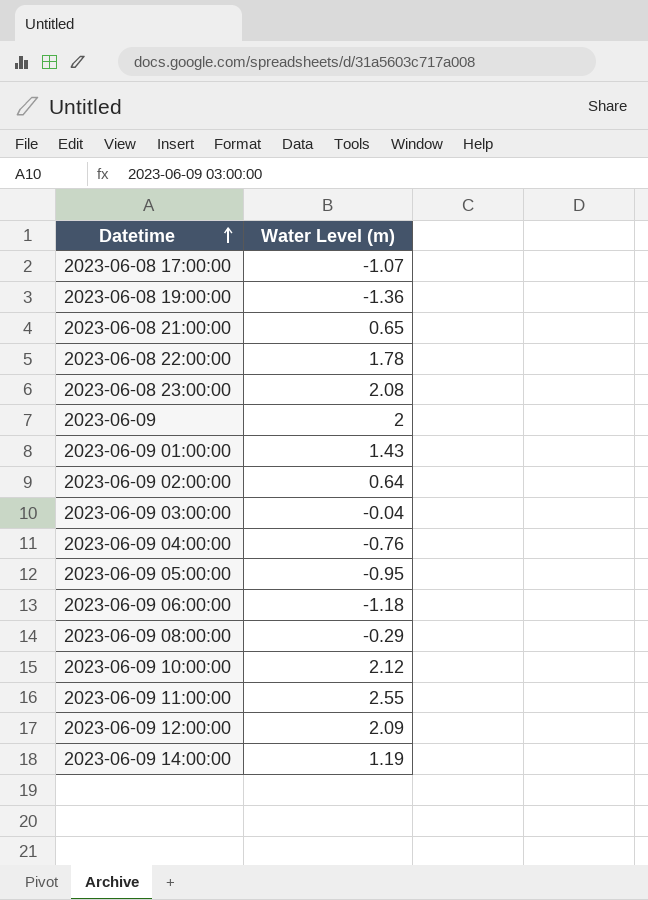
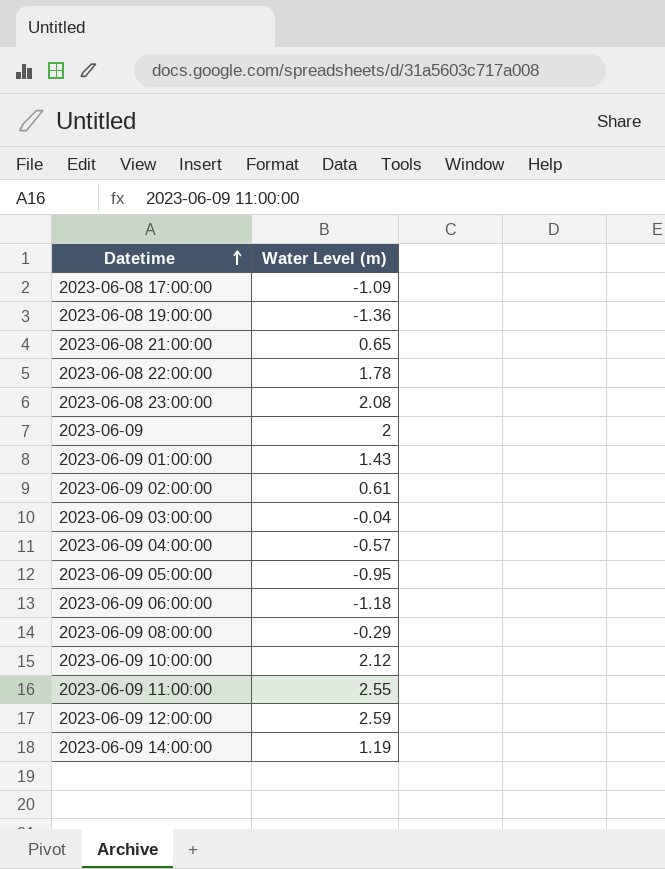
2023-06-08 17:00:00 | Water Level (m): -1.07 -> -1.09
2023-06-09 02:00:00 | Water Level (m): 0.64 -> 0.61
2023-06-09 04:00:00 | Water Level (m): -0.76 -> -0.57
2023-06-09 12:00:00 | Water Level (m): 2.09 -> 2.59

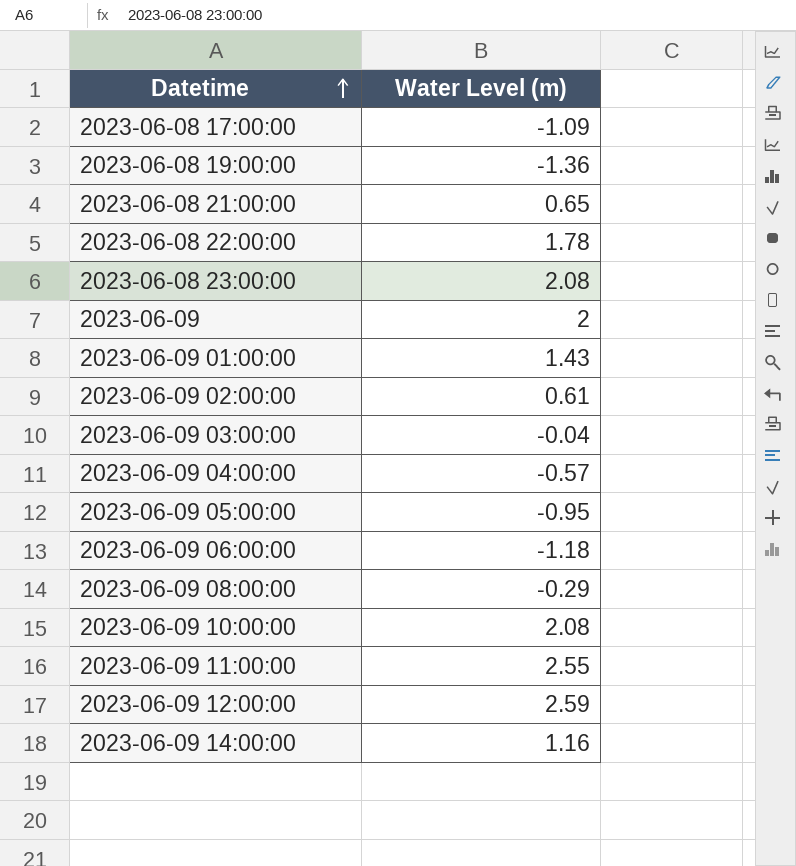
2023-06-09 10:00:00 | Water Level (m): 2.12 -> 2.08
2023-06-09 14:00:00 | Water Level (m): 1.19 -> 1.16

